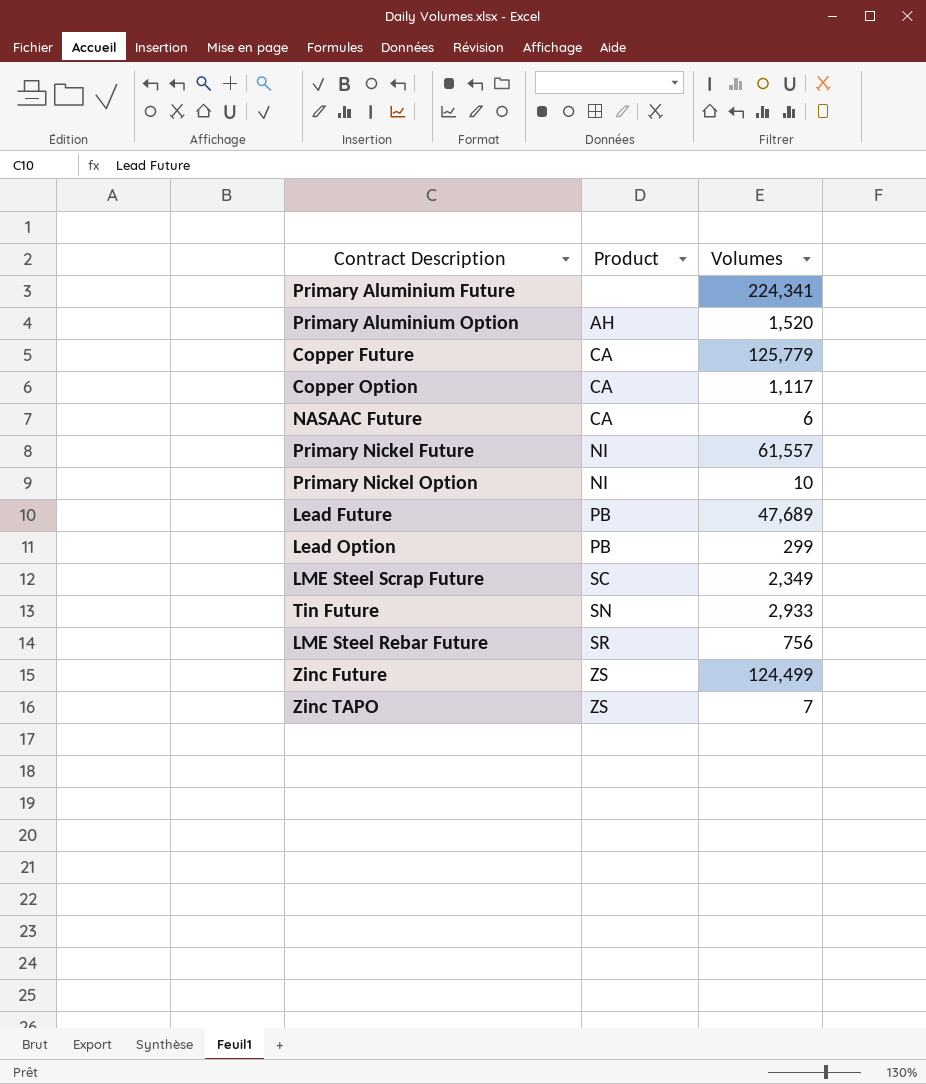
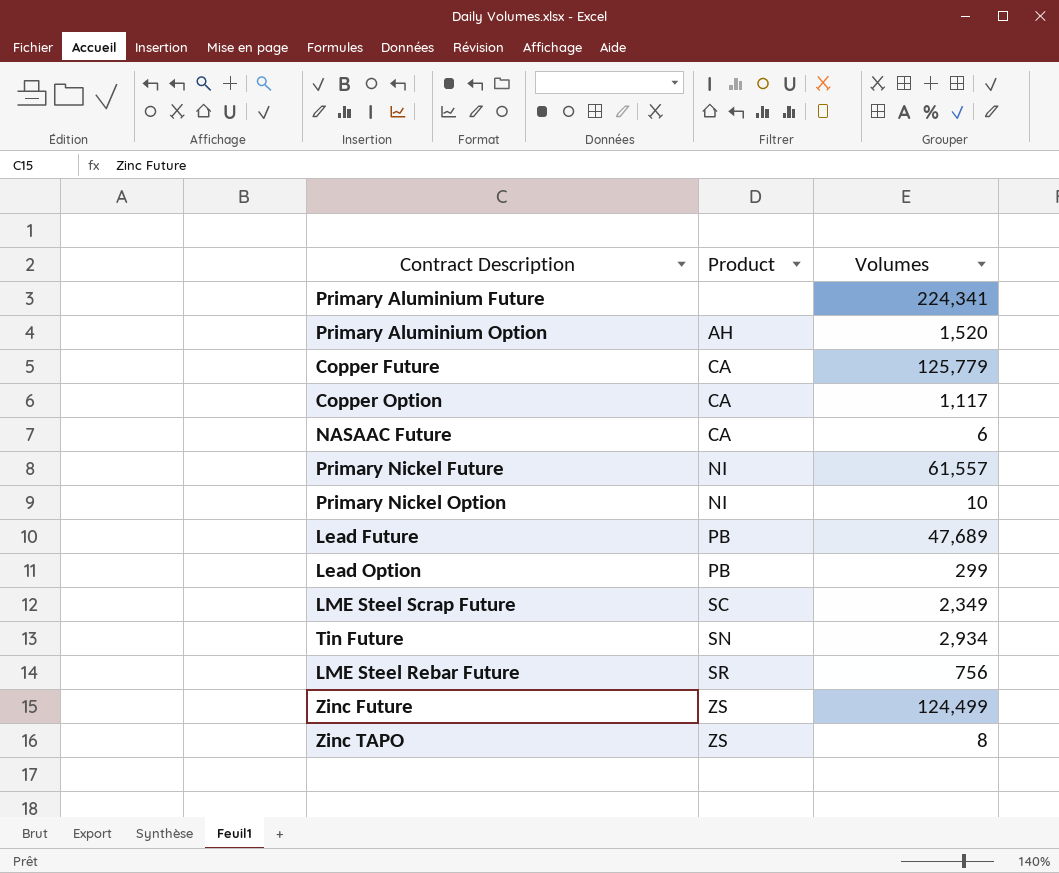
Tin Future | Volumes: 2,933 -> 2,934
Zinc TAPO | Volumes: 7 -> 8

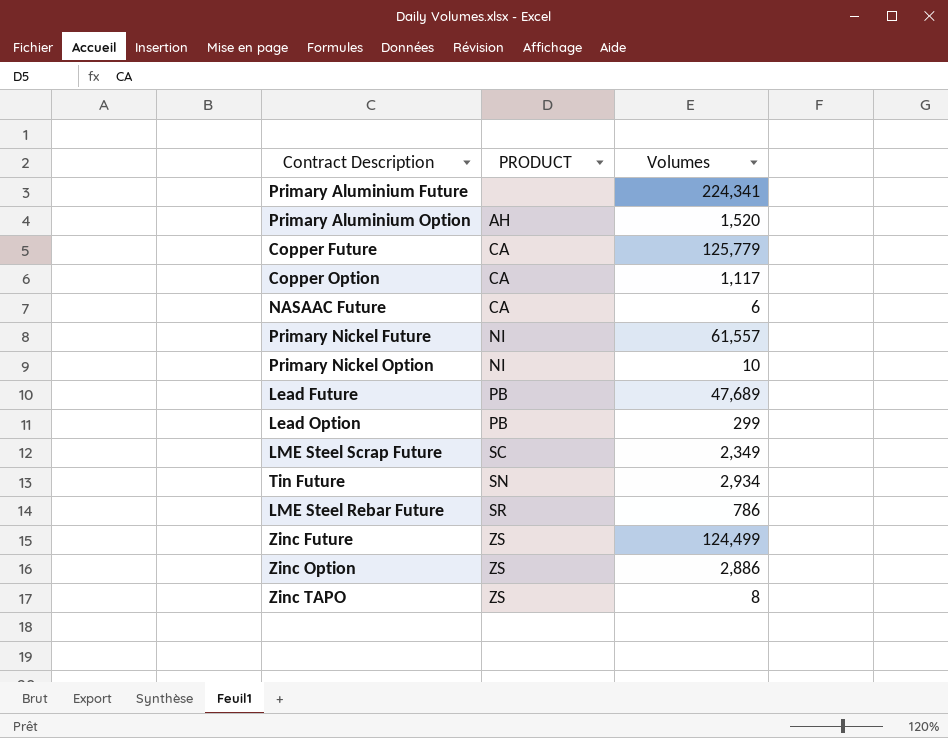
column name: Product -> PRODUCT
LME Steel Rebar Future | Volumes: 756 -> 786
row Zinc Option: none -> ZS | 2,886

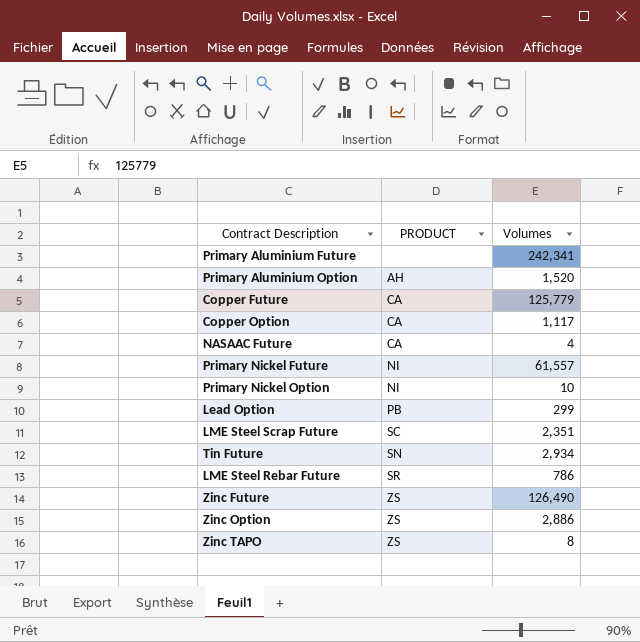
row Lead Future: PB | 47,689 -> none
Primary Aluminium Future | Volumes: 224,341 -> 242,341
NASAAC Future | Volumes: 6 -> 4
LME Steel Scrap Future | Volumes: 2,349 -> 2,351
Zinc Future | Volumes: 124,499 -> 126,490

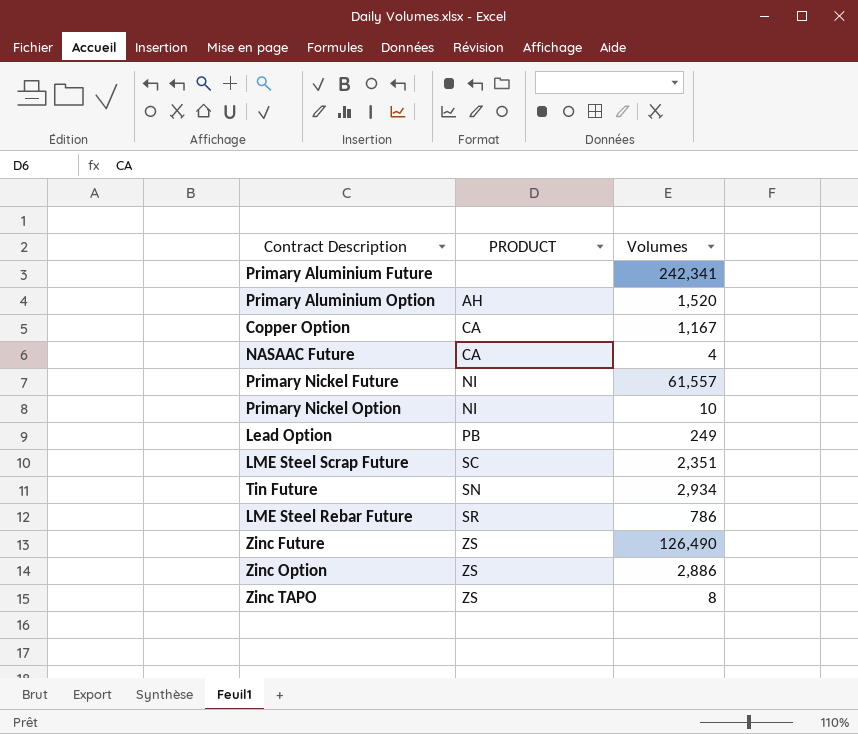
row Copper Future: CA | 125,779 -> none
Copper Option | Volumes: 1,117 -> 1,167
Lead Option | Volumes: 299 -> 249

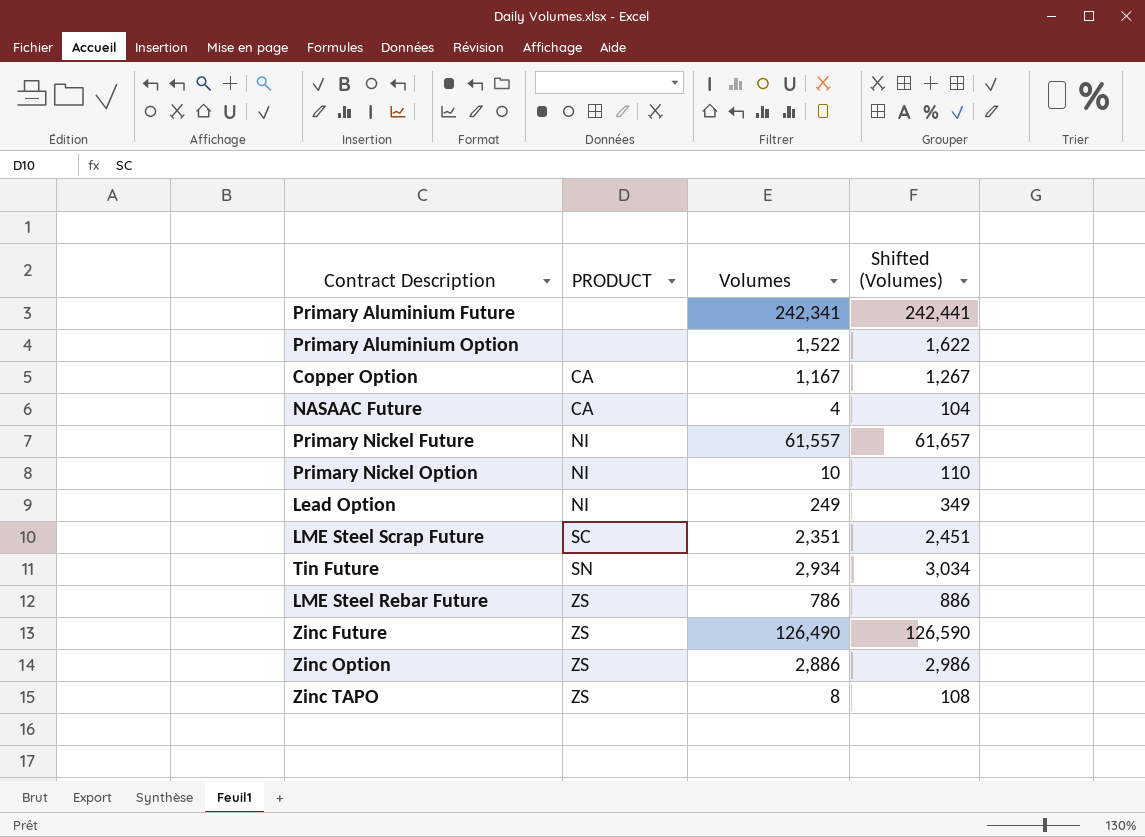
column Shifted (Volumes) | formula: none -> [Volumes] + 100
Primary Aluminium Option | PRODUCT: AH -> none
Primary Aluminium Option | Volumes: 1,520 -> 1,522
Lead Option | PRODUCT: PB -> NI
LME Steel Rebar Future | PRODUCT: SR -> ZS

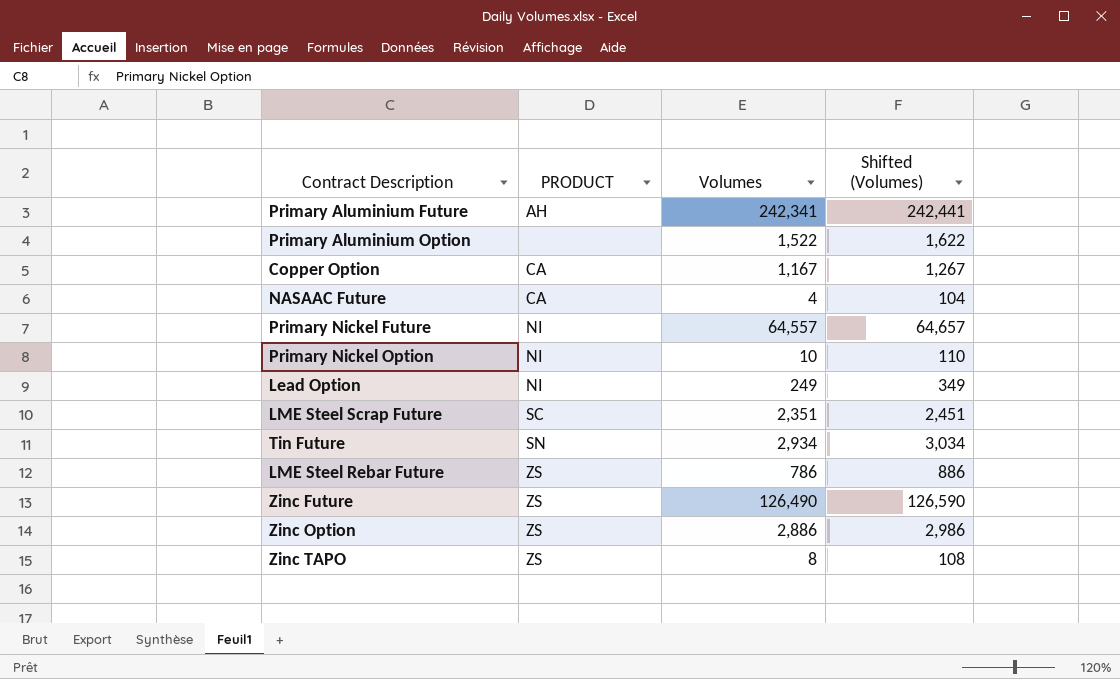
Primary Aluminium Future | PRODUCT: none -> AH
Primary Nickel Future | Volumes: 61,557 -> 64,557
Primary Nickel Future | Shifted (Volumes): 61,657 -> 64,657

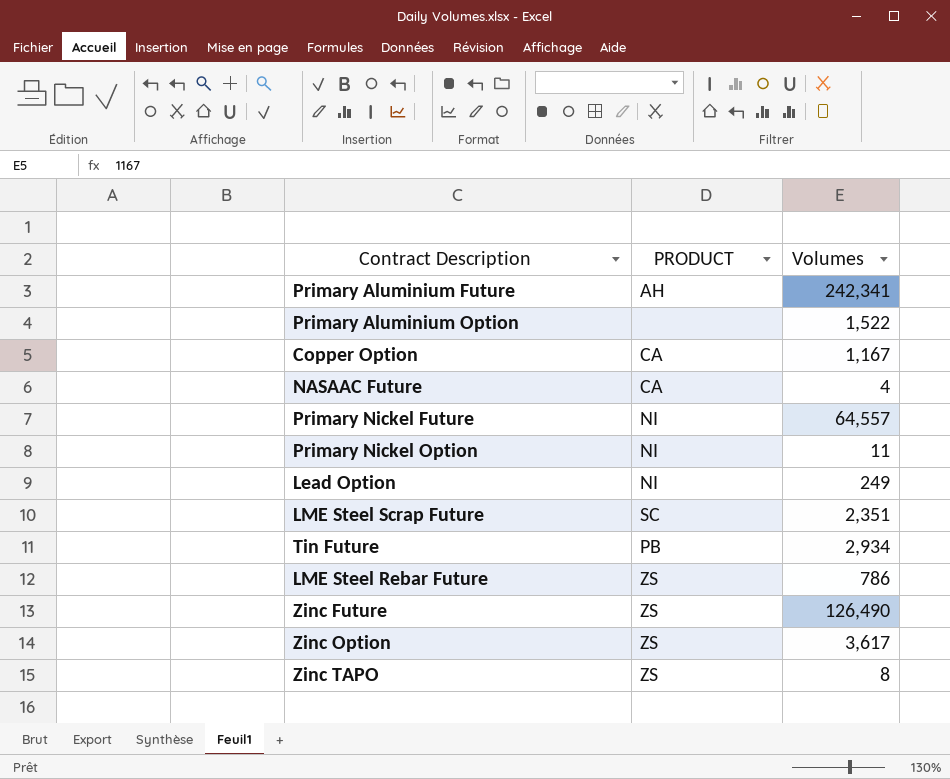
column Shifted (Volumes) | formula: [Volumes] + 100 -> none
Primary Nickel Option | Volumes: 10 -> 11
Tin Future | PRODUCT: SN -> PB
Zinc Option | Volumes: 2,886 -> 3,617

